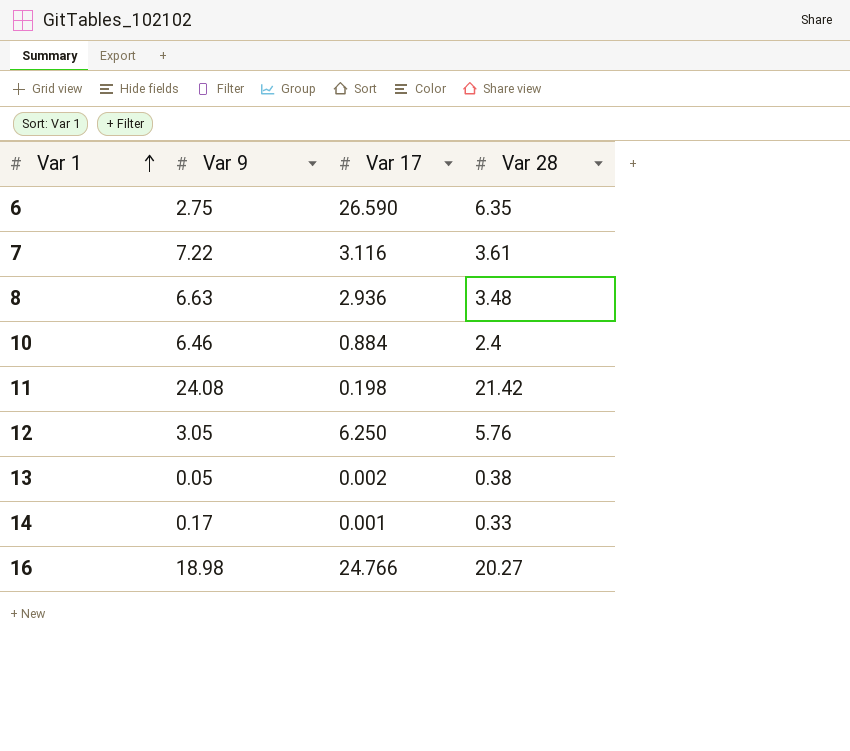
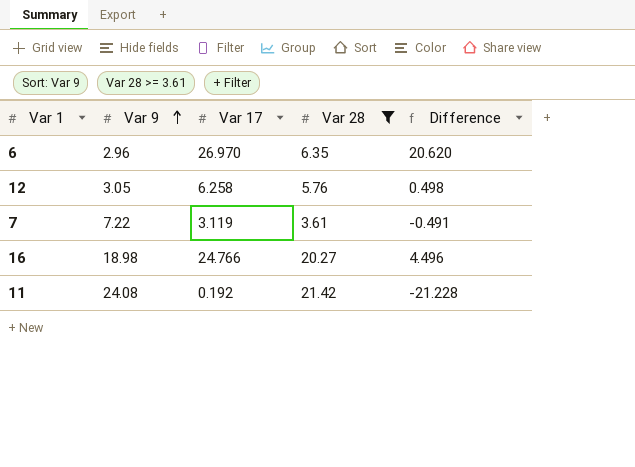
filter: none -> Var 28 >= 3.61
row order: Var 1 ascending -> Var 9 ascending
column Difference | formula: none -> [Var 17] - [Var 28]
6 | Var 9: 2.75 -> 2.96
6 | Var 17: 26.590 -> 26.970
12 | Var 17: 6.250 -> 6.258
7 | Var 17: 3.116 -> 3.119
11 | Var 17: 0.198 -> 0.192

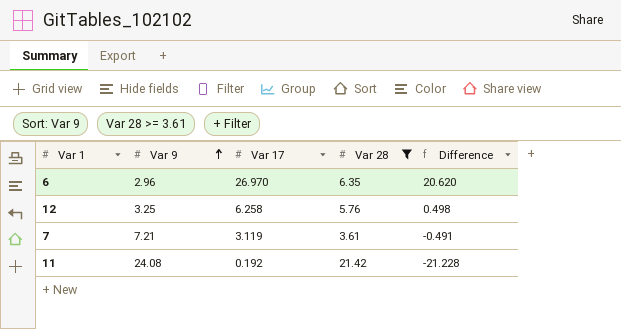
row 16: 18.98 | 24.766 | 20.27 | 4.496 -> none
12 | Var 9: 3.05 -> 3.25
7 | Var 9: 7.22 -> 7.21

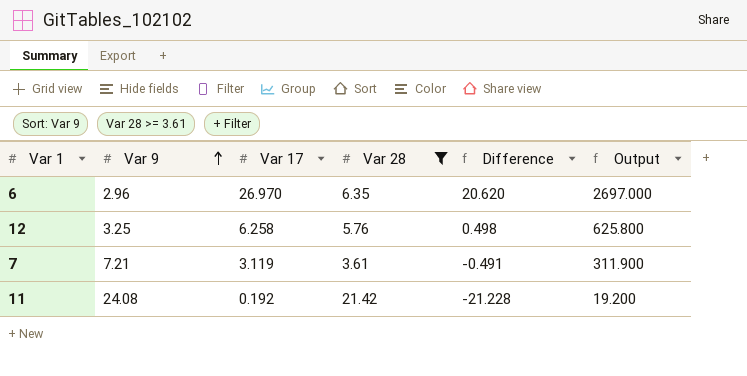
column Output | formula: none -> [Var 17] * 100

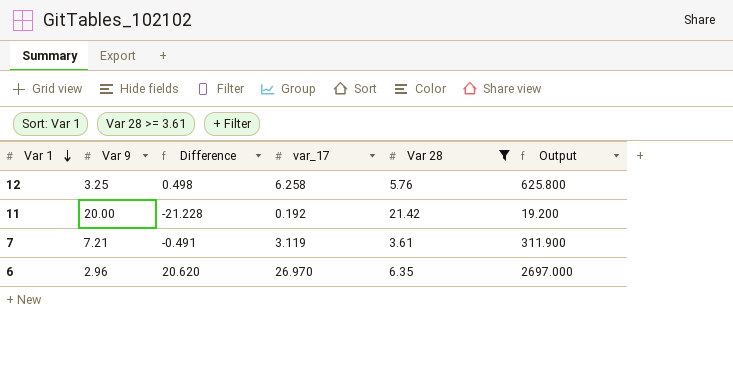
row order: Var 9 ascending -> Var 1 descending
column Difference | position: 5 -> 3
column name: Var 17 -> var_17
11 | Var 9: 24.08 -> 20.00

